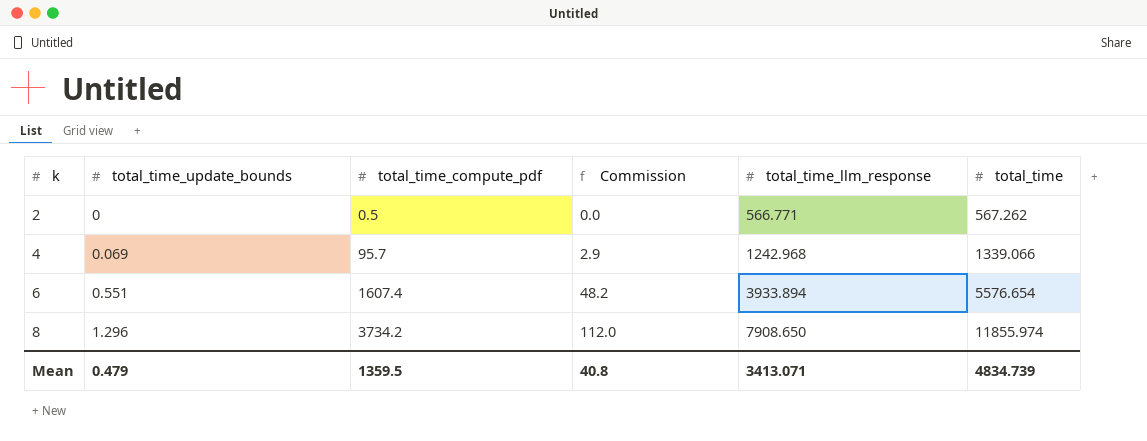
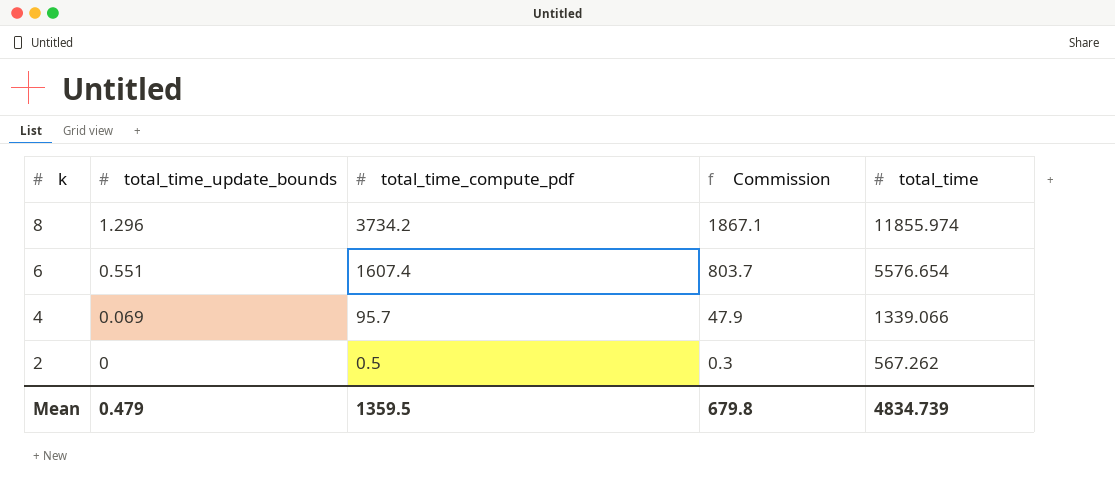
row order: k ascending -> k descending
column total_time_llm_response | position: 5 -> none
column Commission | formula: [total_time_compute_pdf] * 0.03 -> [total_time_compute_pdf] * 0.5
Mean | Commission: 40.8 -> 679.8

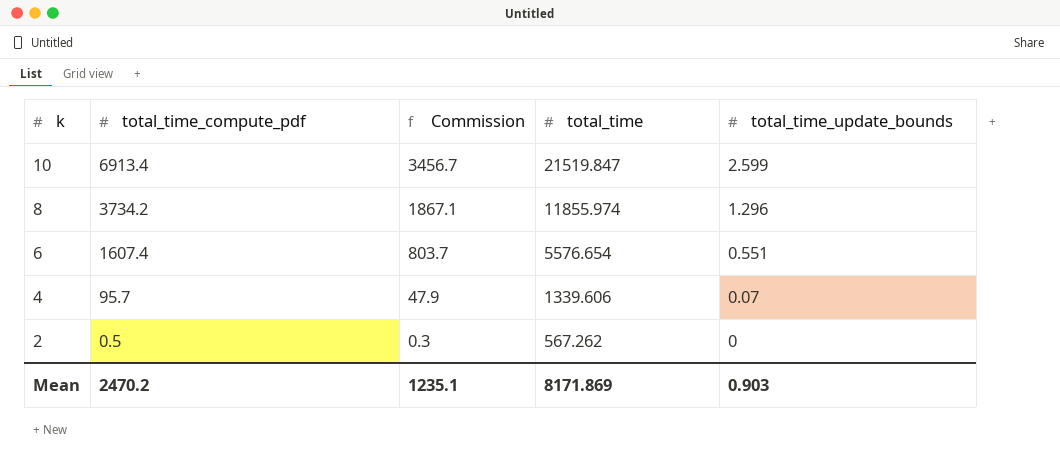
column total_time_update_bounds | position: 2 -> 5
row 10: none -> 6913.4 | 3456.7 | 21519.847 | 2.599
4 | total_time: 1339.066 -> 1339.606
4 | total_time_update_bounds: 0.069 -> 0.07
Mean | total_time_compute_pdf: 1359.5 -> 2470.2
Mean | Commission: 679.8 -> 1235.1
Mean | total_time: 4834.739 -> 8171.869
Mean | total_time_update_bounds: 0.479 -> 0.903

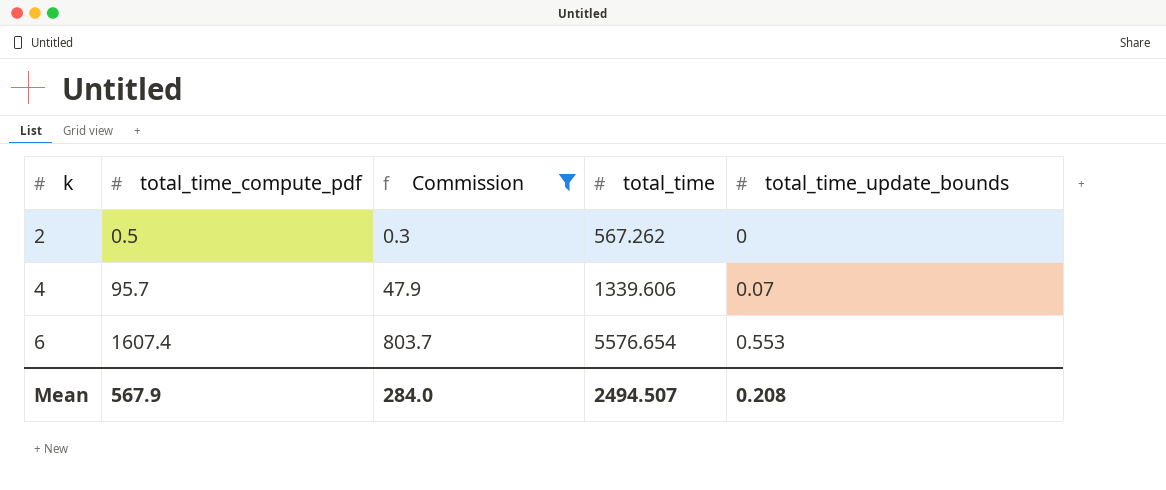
filter: none -> Commission <= 803.7
row order: k descending -> k ascending
6 | total_time_update_bounds: 0.551 -> 0.553
Mean | total_time_compute_pdf: 2470.2 -> 567.9
Mean | Commission: 1235.1 -> 284.0
Mean | total_time: 8171.869 -> 2494.507
Mean | total_time_update_bounds: 0.903 -> 0.208

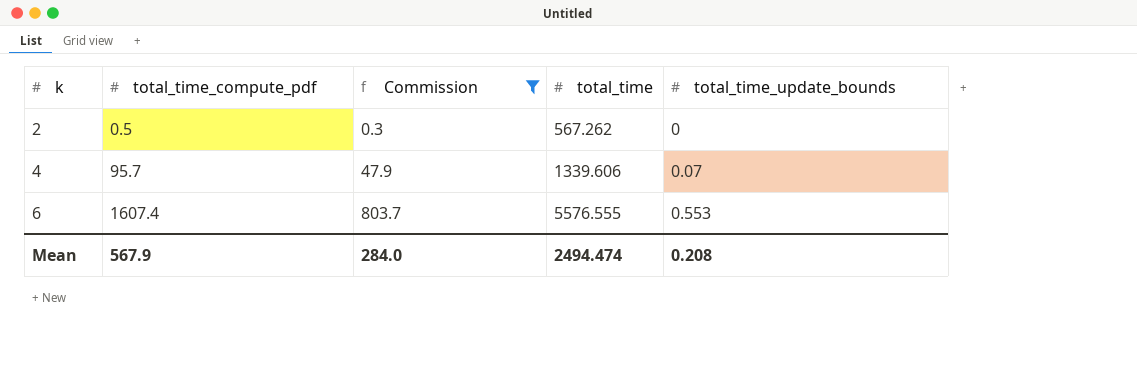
6 | total_time: 5576.654 -> 5576.555
Mean | total_time: 2494.507 -> 2494.474

